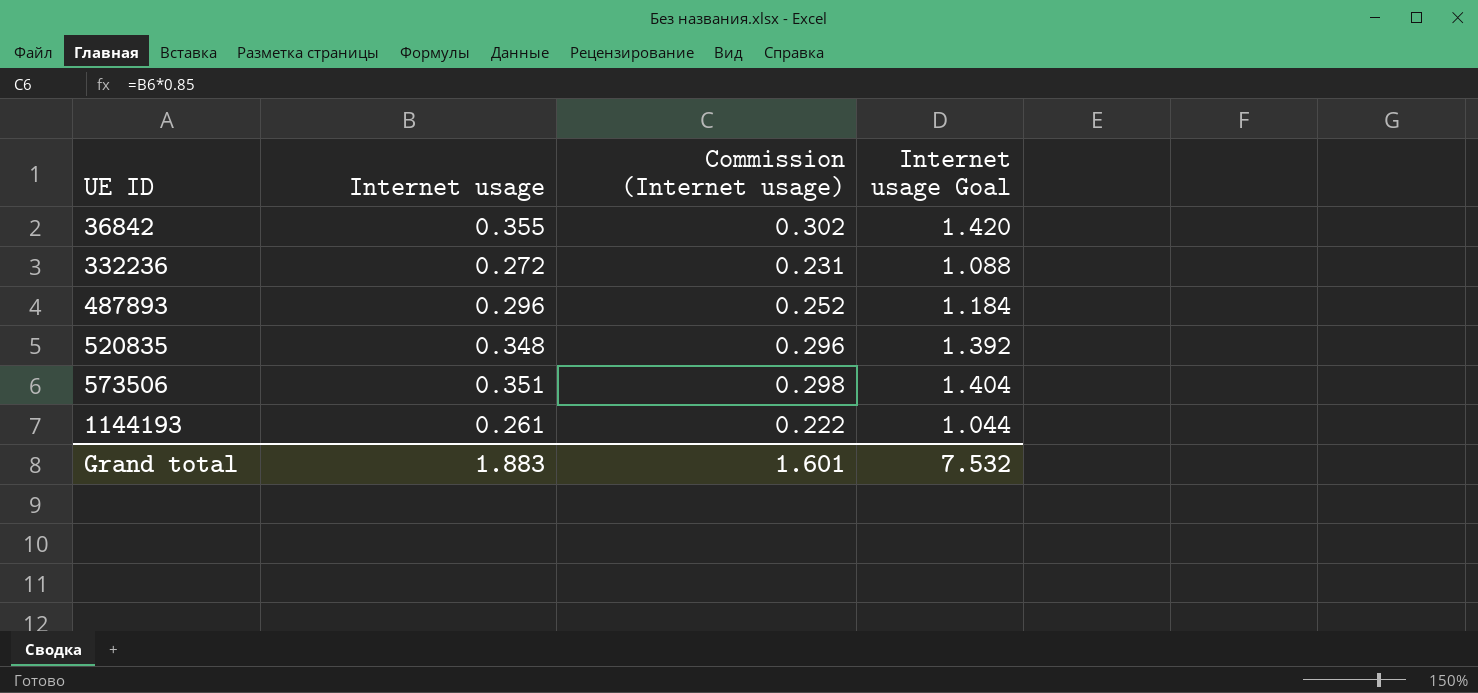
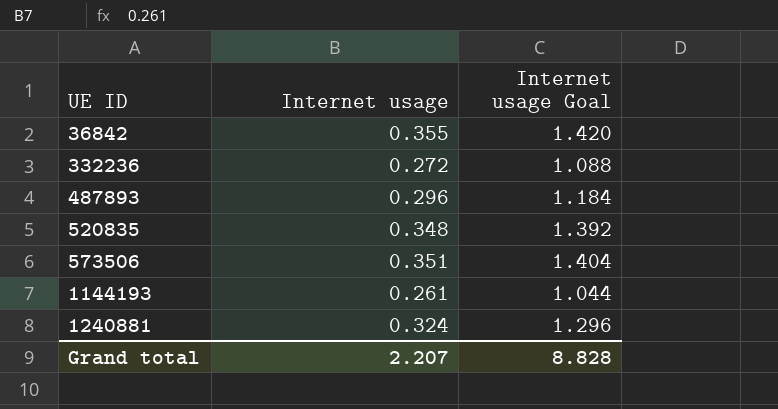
column Commission (Internet usage) | formula: [Internet usage] * 0.85 -> none
row 1240881: none -> 0.324 | 1.296
Grand total | Internet usage: 1.883 -> 2.207
Grand total | Internet usage Goal: 7.532 -> 8.828

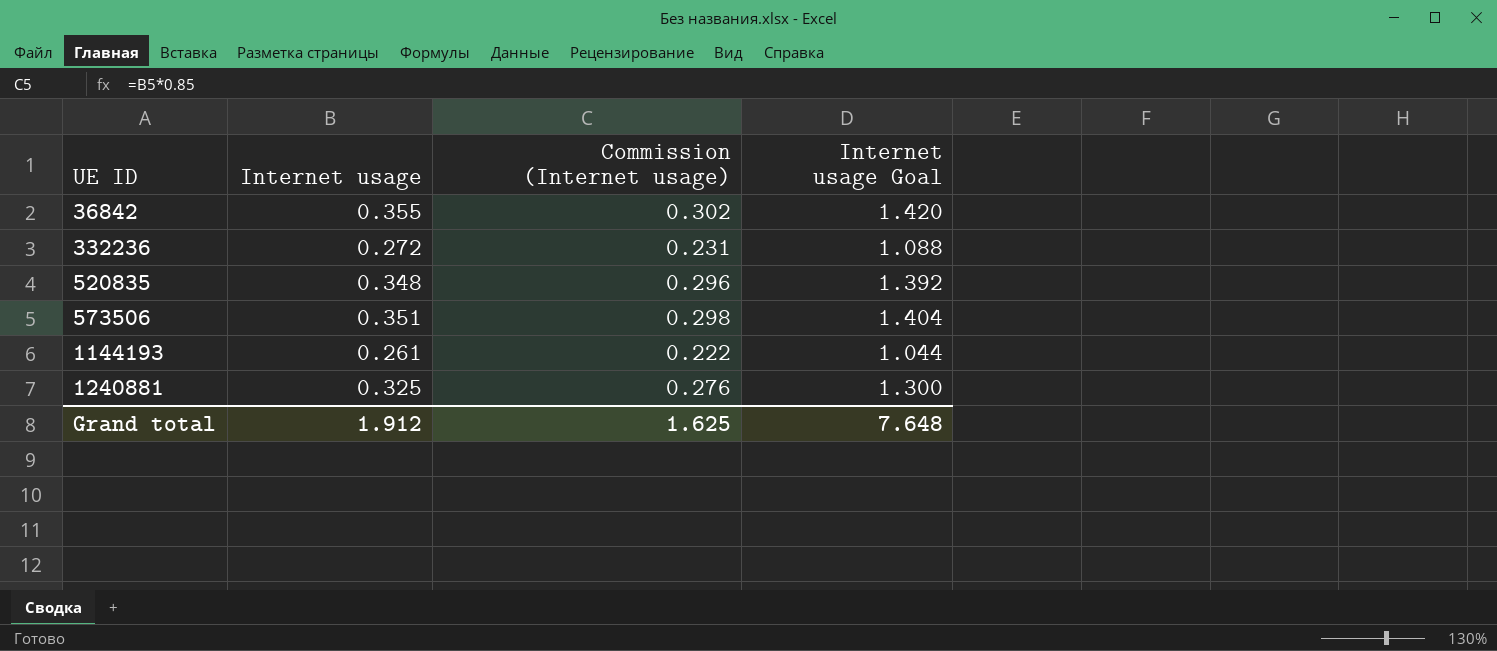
column Commission (Internet usage) | formula: none -> [Internet usage] * 0.85
row 487893: 0.296 | 1.184 -> none
1240881 | Internet usage: 0.324 -> 0.325
1240881 | Internet usage Goal: 1.296 -> 1.300
Grand total | Internet usage: 2.207 -> 1.912
Grand total | Internet usage Goal: 8.828 -> 7.648

